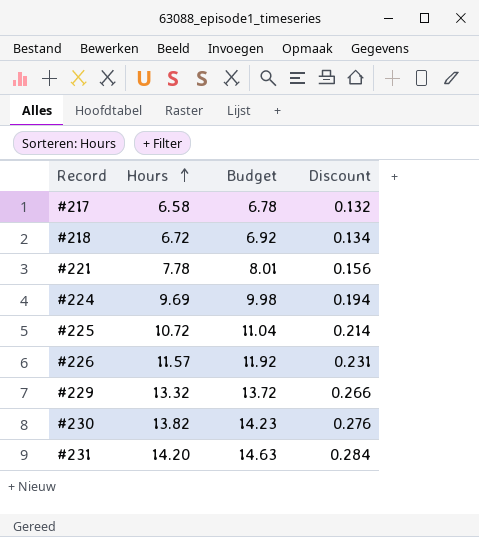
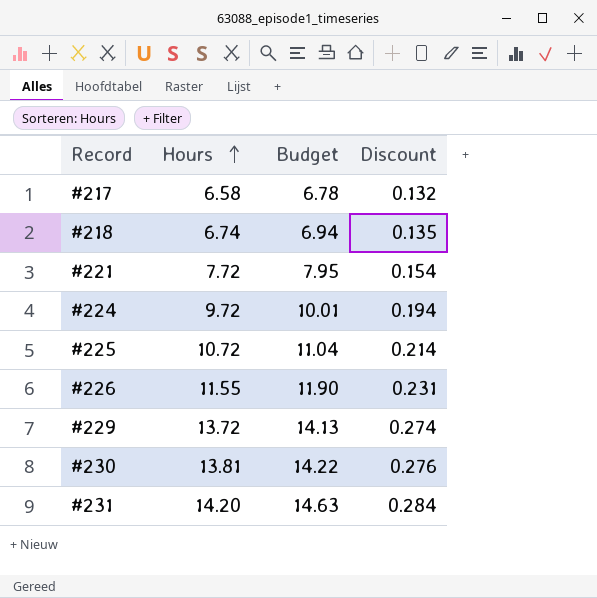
#218 | Hours: 6.72 -> 6.74
#218 | Budget: 6.92 -> 6.94
#218 | Discount: 0.134 -> 0.135
#221 | Hours: 7.78 -> 7.72
#221 | Budget: 8.01 -> 7.95
#221 | Discount: 0.156 -> 0.154
#224 | Hours: 9.69 -> 9.72
#224 | Budget: 9.98 -> 10.01
#226 | Hours: 11.57 -> 11.55
#226 | Budget: 11.92 -> 11.90
#229 | Hours: 13.32 -> 13.72
#229 | Budget: 13.72 -> 14.13
#229 | Discount: 0.266 -> 0.274
#230 | Hours: 13.82 -> 13.81
#230 | Budget: 14.23 -> 14.22

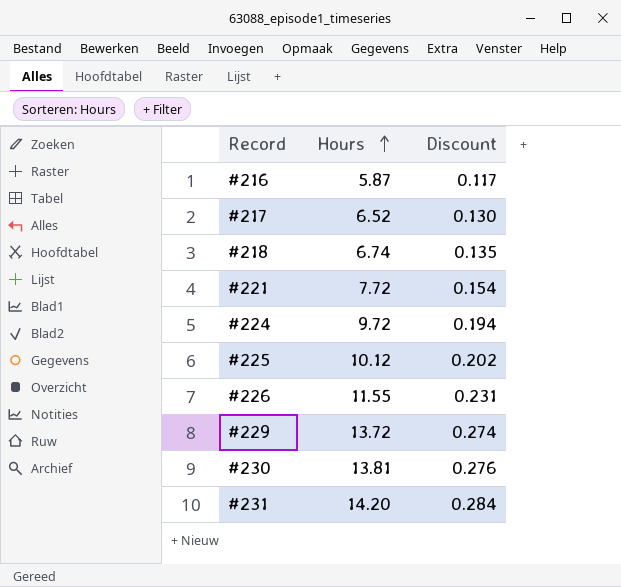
column Budget | formula: [Hours] * 1.03 -> none
row #216: none -> 5.87 | 0.117
#217 | Hours: 6.58 -> 6.52
#217 | Discount: 0.132 -> 0.130
#225 | Hours: 10.72 -> 10.12
#225 | Discount: 0.214 -> 0.202

